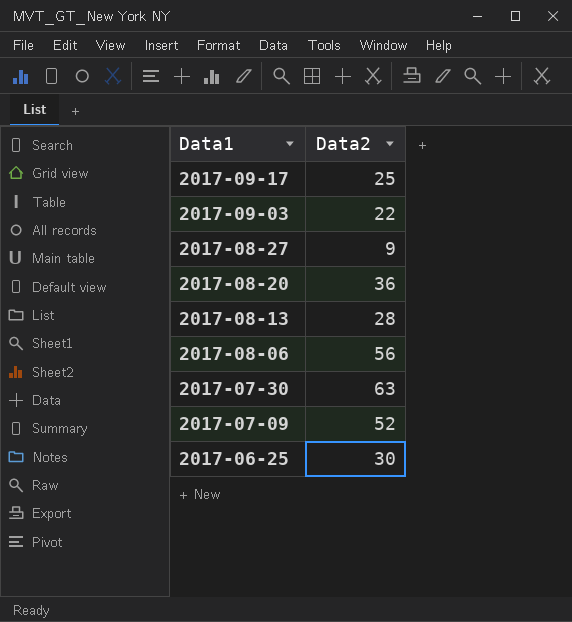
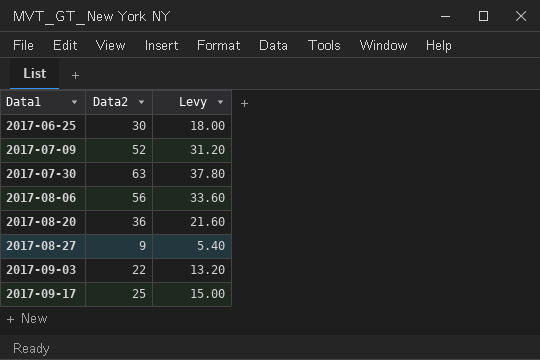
row order: Data1 descending -> Data1 ascending
column Levy | formula: none -> [Data2] * 0.6
row 2017-08-13: 28 -> none

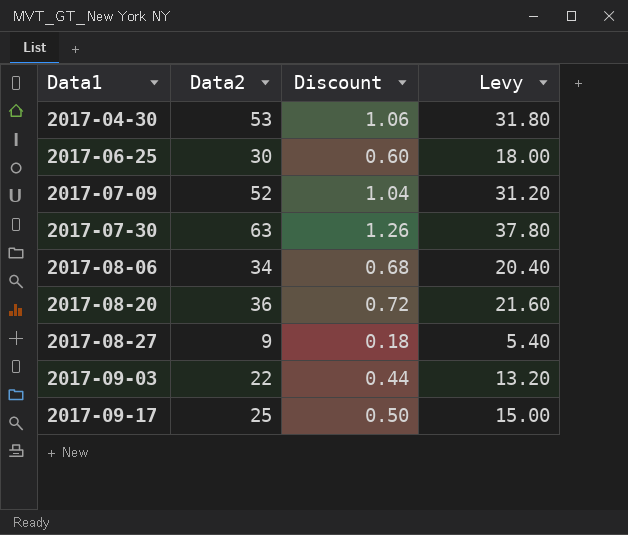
column Discount | formula: none -> [Data2] * 0.02
row 2017-04-30: none -> 53 | 1.06 | 31.80
2017-08-06 | Data2: 56 -> 34
2017-08-06 | Levy: 33.60 -> 20.40

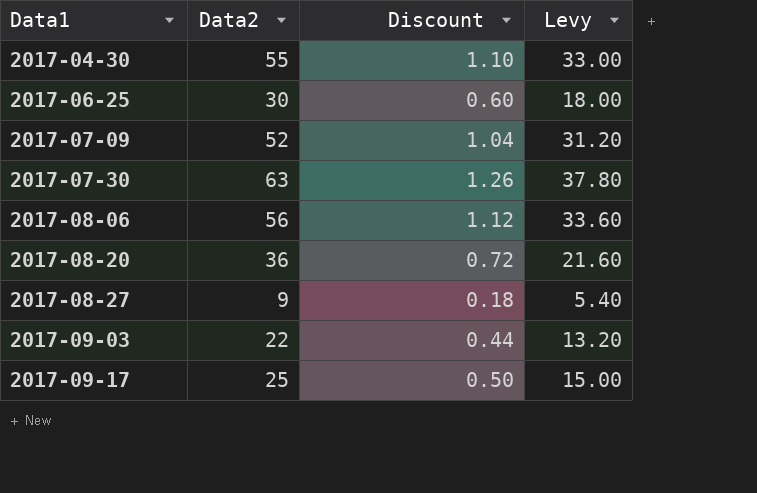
2017-04-30 | Data2: 53 -> 55
2017-04-30 | Discount: 1.06 -> 1.10
2017-04-30 | Levy: 31.80 -> 33.00
2017-08-06 | Data2: 34 -> 56
2017-08-06 | Discount: 0.68 -> 1.12
2017-08-06 | Levy: 20.40 -> 33.60

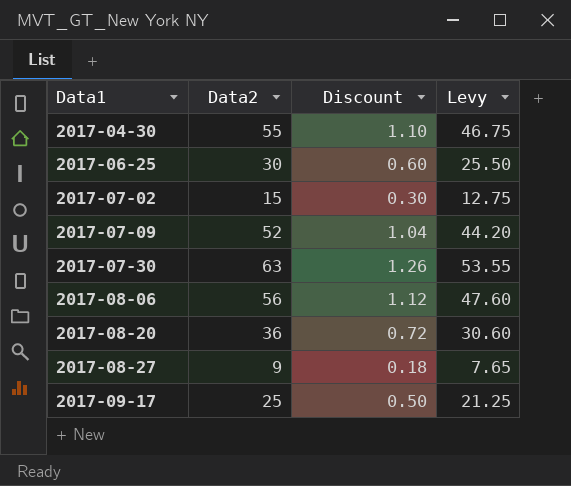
column Levy | formula: [Data2] * 0.6 -> [Data2] * 0.85
row 2017-09-03: 22 | 0.44 | 13.20 -> none
row 2017-07-02: none -> 15 | 0.30 | 12.75

